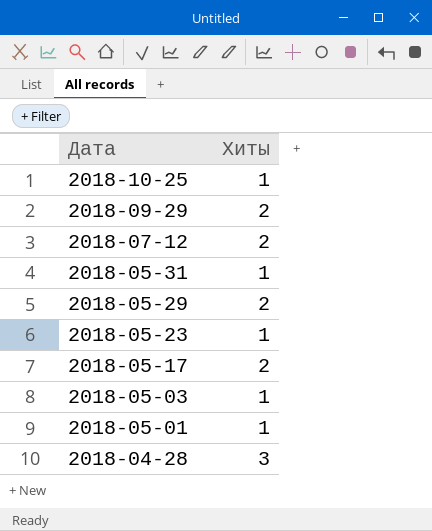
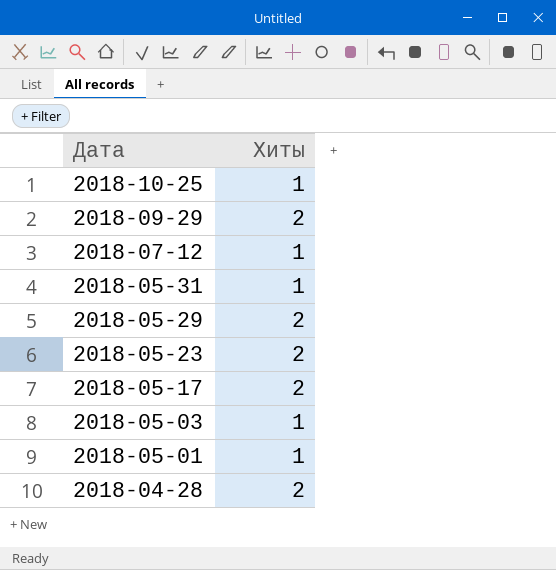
2018-07-12 | Хиты: 2 -> 1
2018-05-23 | Хиты: 1 -> 2
2018-04-28 | Хиты: 3 -> 2

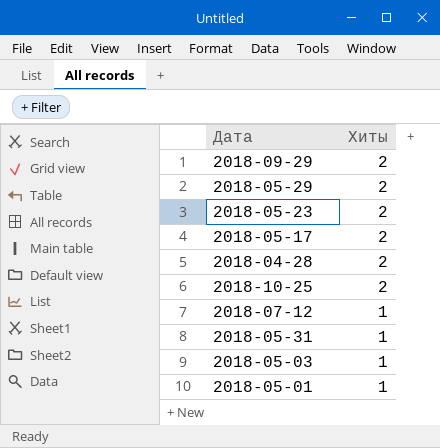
row order: Дата descending -> Хиты descending
2018-10-25 | Хиты: 1 -> 2

